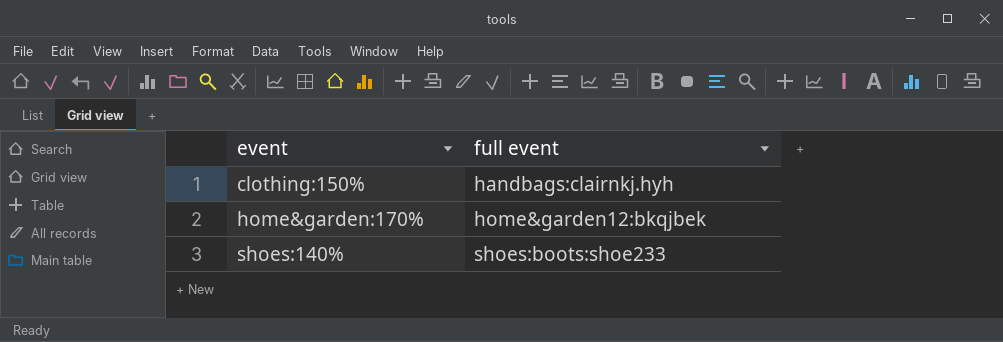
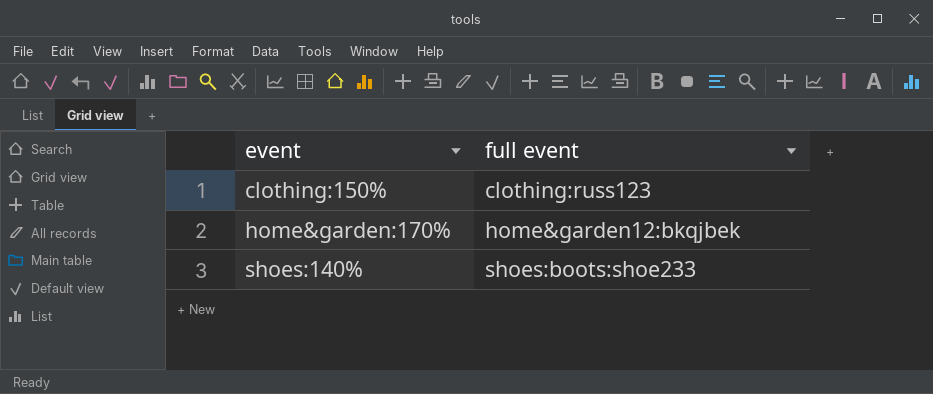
clothing:150% | full event: handbags:clairnkj.hyh -> clothing:russ123

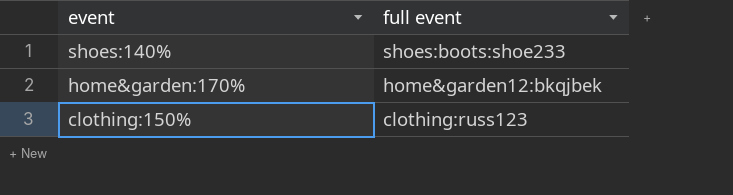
row order: event ascending -> event descending

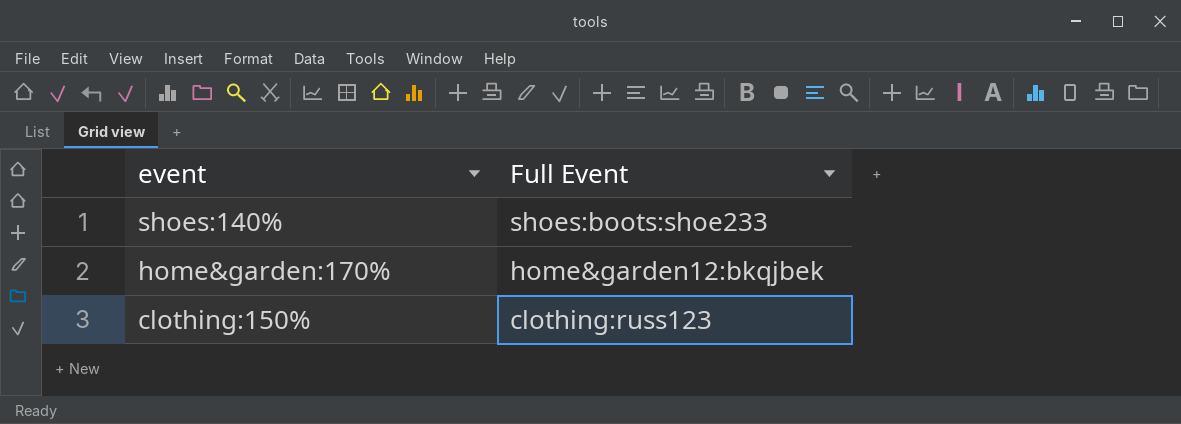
column name: full event -> Full Event

